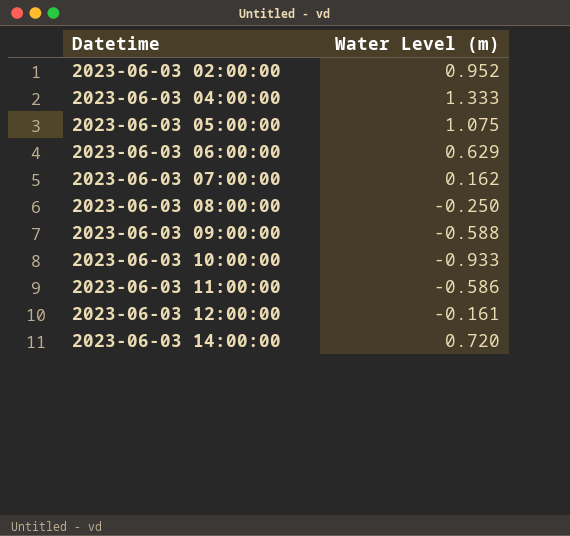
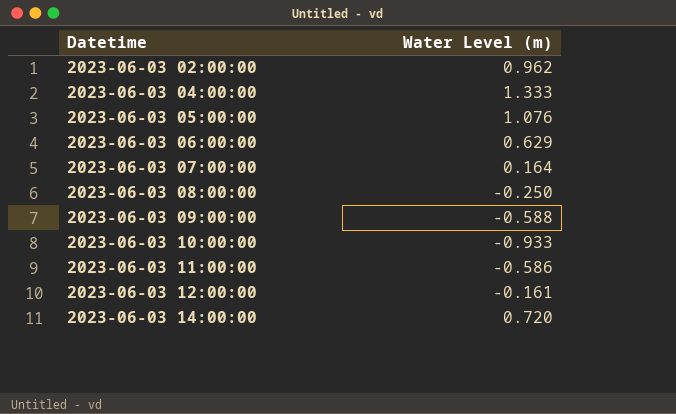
2023-06-03 02:00:00 | Water Level (m): 0.952 -> 0.962
2023-06-03 05:00:00 | Water Level (m): 1.075 -> 1.076
2023-06-03 07:00:00 | Water Level (m): 0.162 -> 0.164

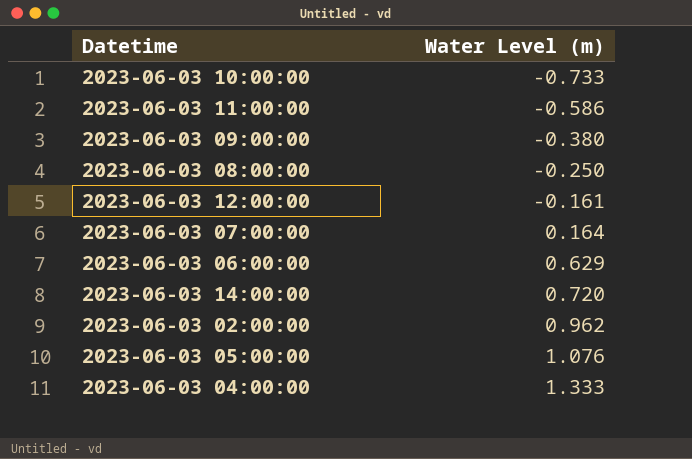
row order: Datetime ascending -> Water Level (m) ascending
2023-06-03 10:00:00 | Water Level (m): -0.933 -> -0.733
2023-06-03 09:00:00 | Water Level (m): -0.588 -> -0.380

